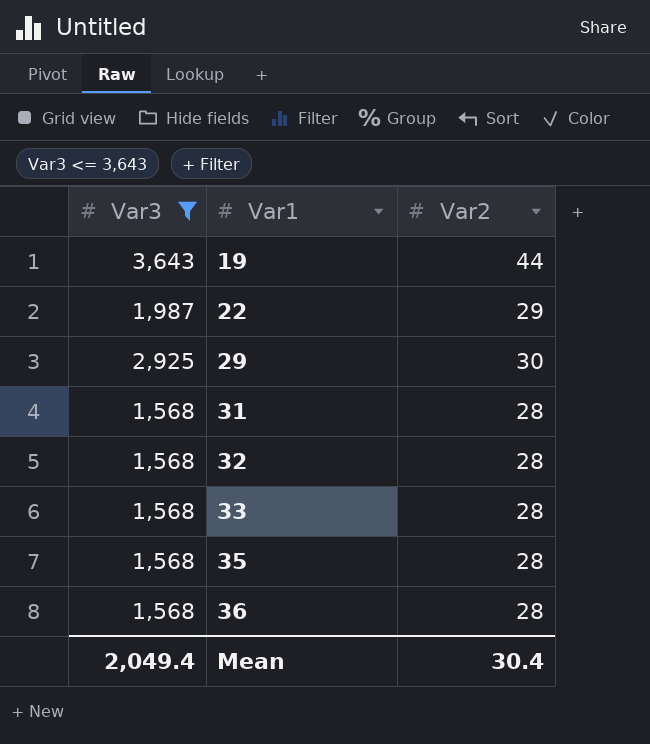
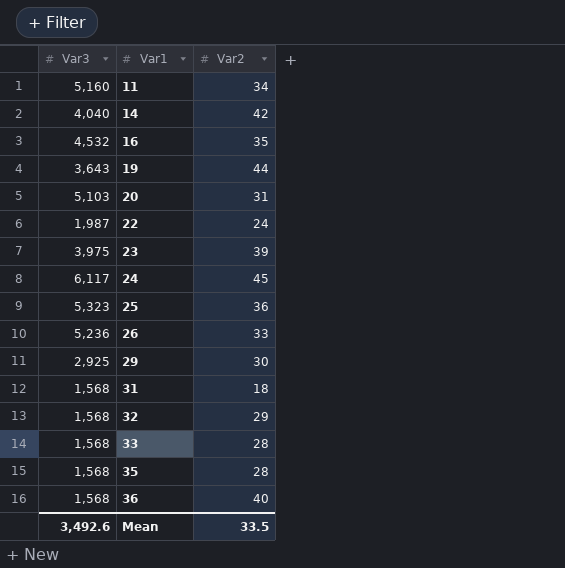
filter: Var3 <= 3,643 -> none
22 | Var2: 29 -> 24
31 | Var2: 28 -> 18
32 | Var2: 28 -> 29
36 | Var2: 28 -> 40
Mean | Var3: 2,049.4 -> 3,492.6
Mean | Var2: 30.4 -> 33.5

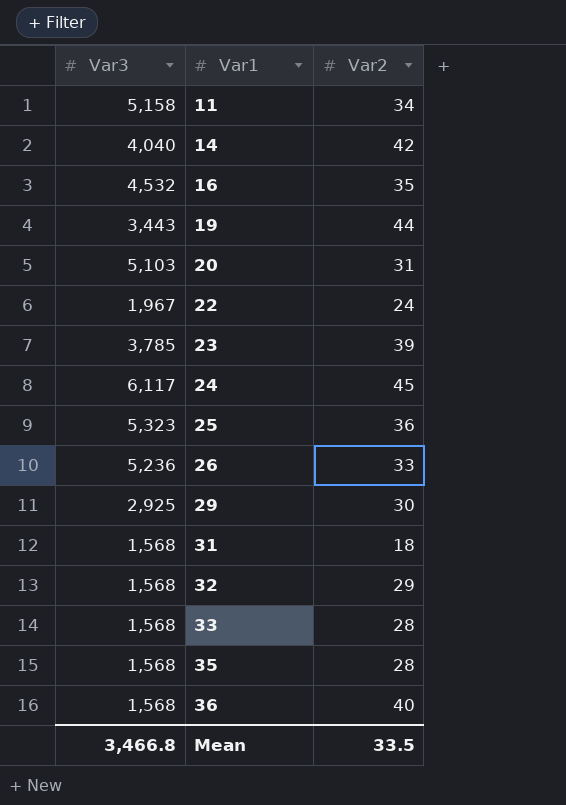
11 | Var3: 5,160 -> 5,158
19 | Var3: 3,643 -> 3,443
22 | Var3: 1,987 -> 1,967
23 | Var3: 3,975 -> 3,785
Mean | Var3: 3,492.6 -> 3,466.8

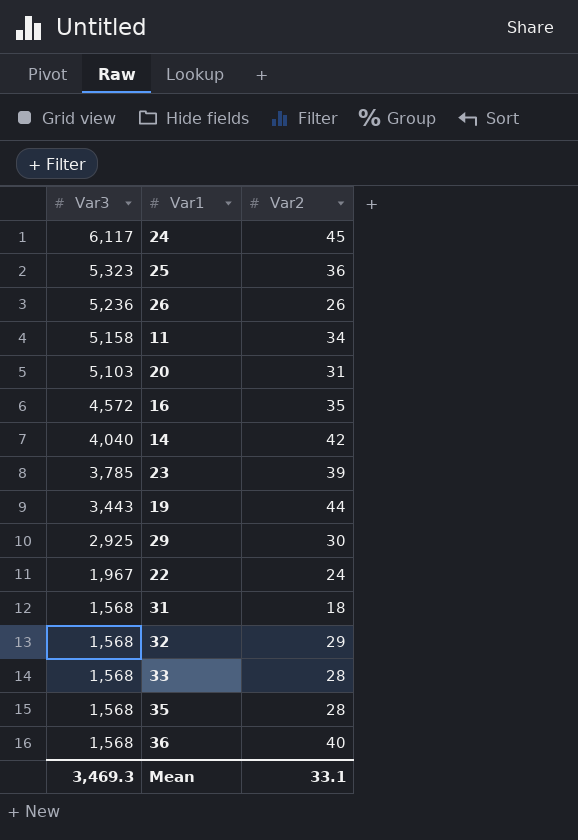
row order: Var1 ascending -> Var3 descending
26 | Var2: 33 -> 26
16 | Var3: 4,532 -> 4,572
Mean | Var3: 3,466.8 -> 3,469.3
Mean | Var2: 33.5 -> 33.1

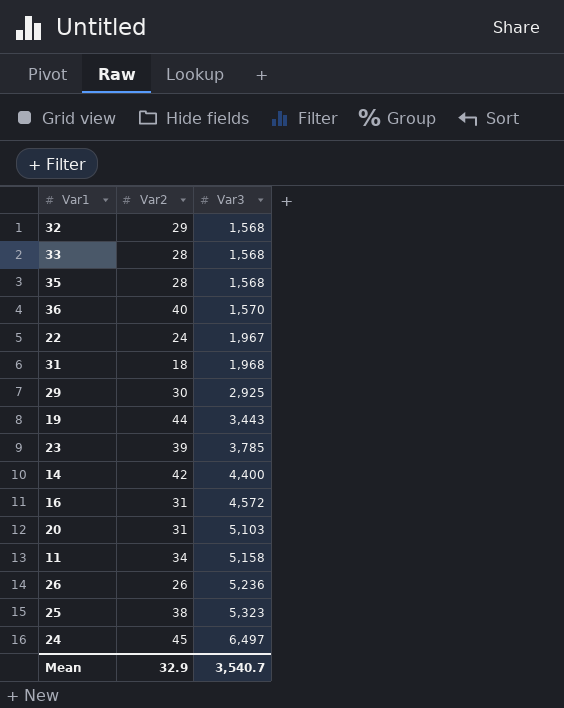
row order: Var3 descending -> Var3 ascending
column Var3 | position: 1 -> 3
36 | Var3: 1,568 -> 1,570
31 | Var3: 1,568 -> 1,968
14 | Var3: 4,040 -> 4,400
16 | Var2: 35 -> 31
25 | Var2: 36 -> 38
24 | Var3: 6,117 -> 6,497
Mean | Var2: 33.1 -> 32.9
Mean | Var3: 3,469.3 -> 3,540.7

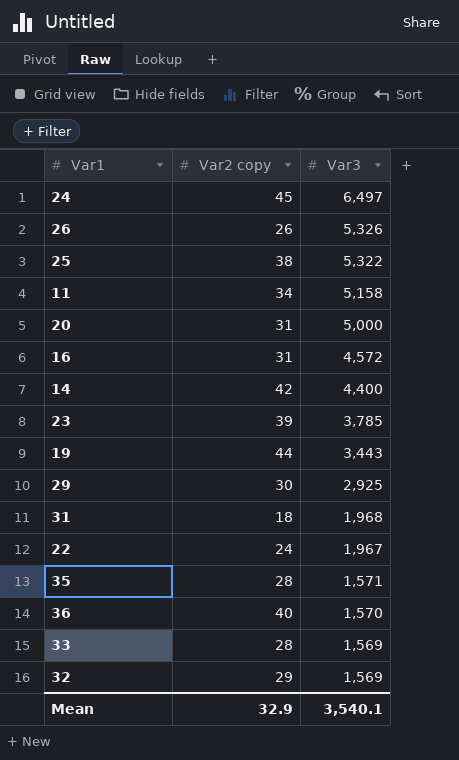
row order: Var3 ascending -> Var3 descending
column name: Var2 -> Var2 copy
26 | Var3: 5,236 -> 5,326
25 | Var3: 5,323 -> 5,322
20 | Var3: 5,103 -> 5,000
35 | Var3: 1,568 -> 1,571
33 | Var3: 1,568 -> 1,569
32 | Var3: 1,568 -> 1,569
Mean | Var3: 3,540.7 -> 3,540.1

